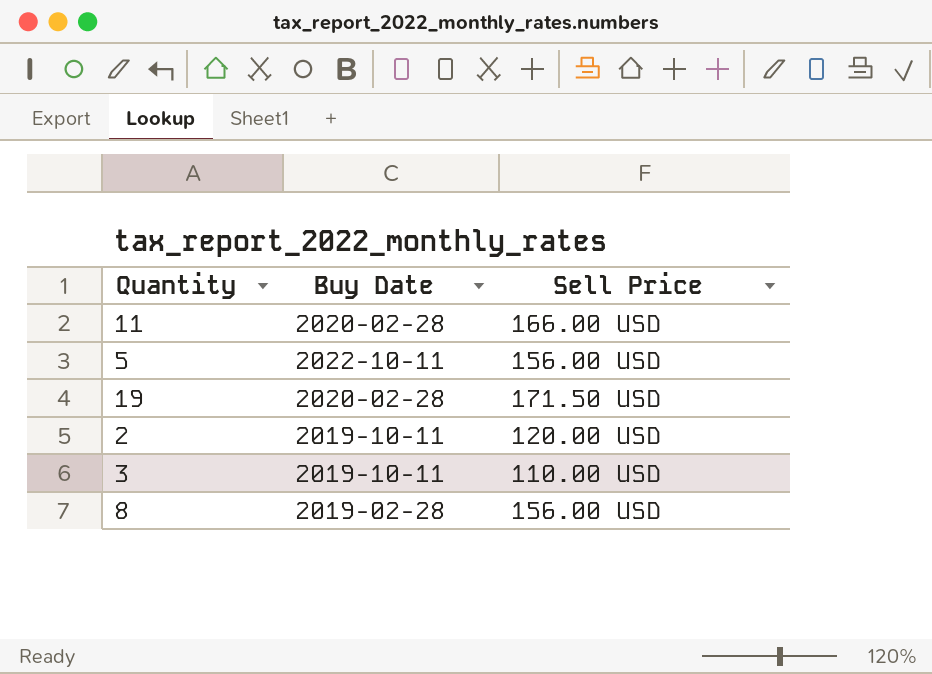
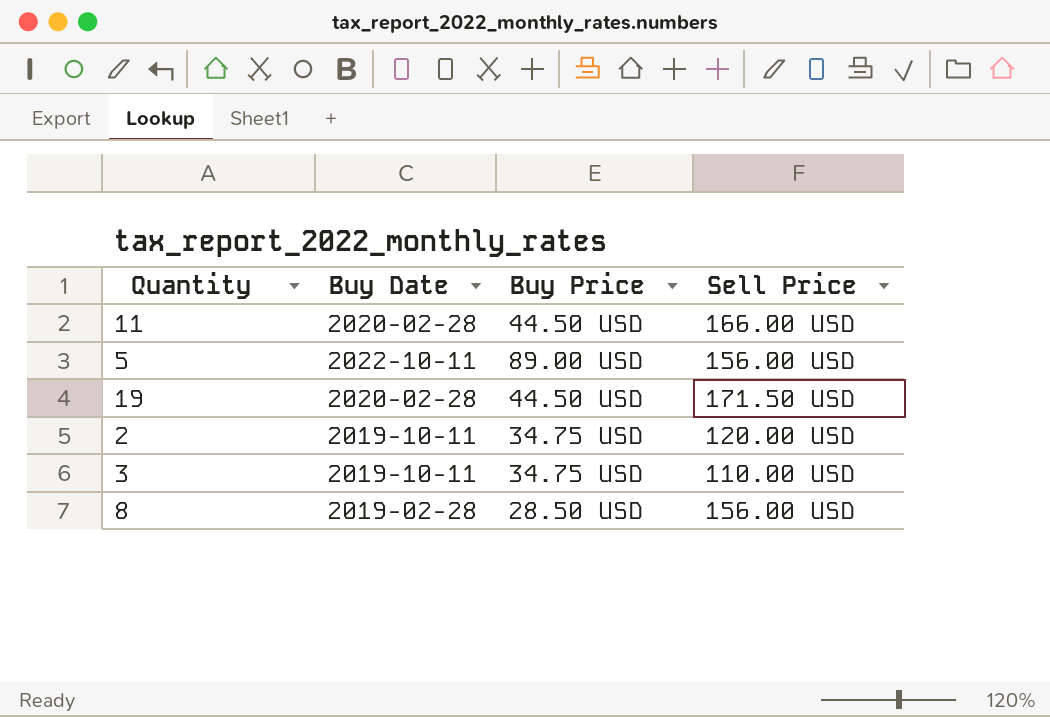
column Buy Price | position: none -> 3

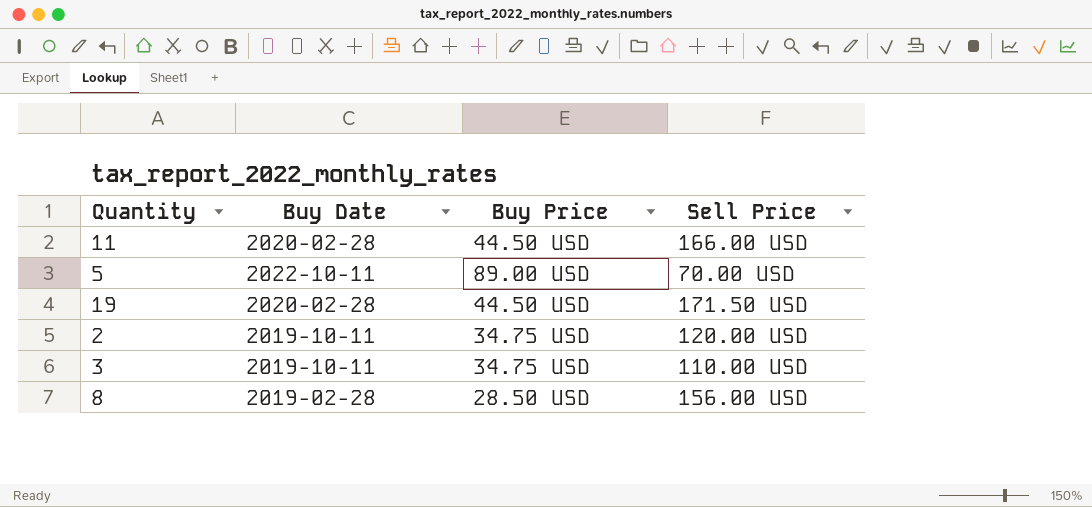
5 | Sell Price: 156.00 USD -> 70.00 USD

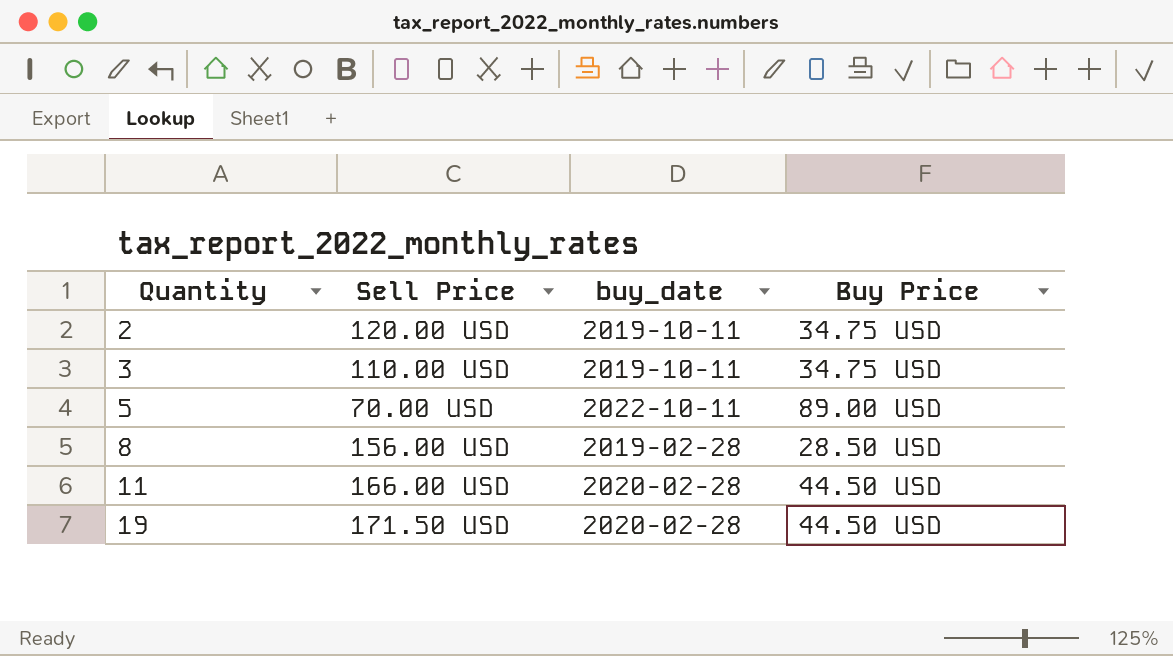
row order: none -> Quantity ascending
column Sell Price | position: 4 -> 2
column name: Buy Date -> buy_date

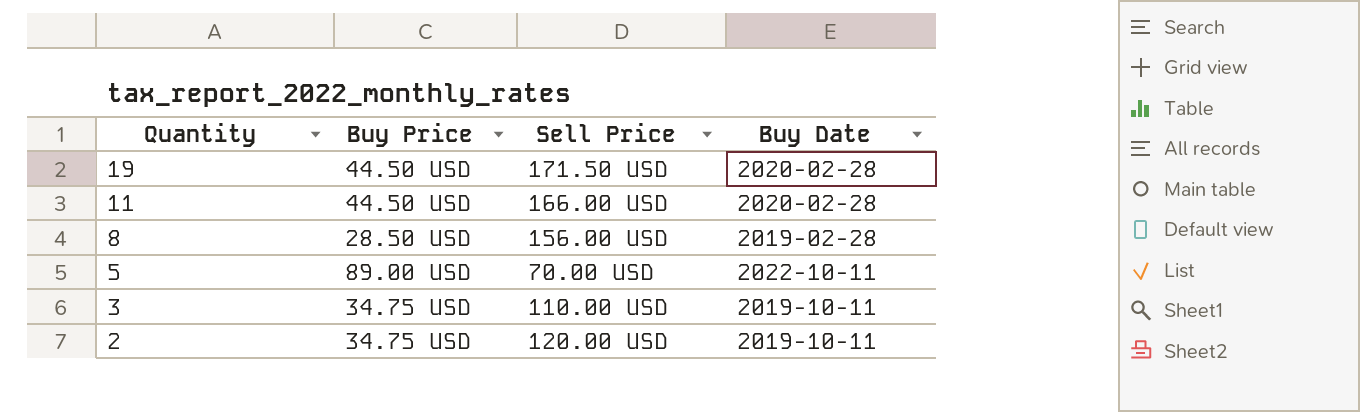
row order: Quantity ascending -> Quantity descending
column Buy Price | position: 4 -> 2
column name: buy_date -> Buy Date

